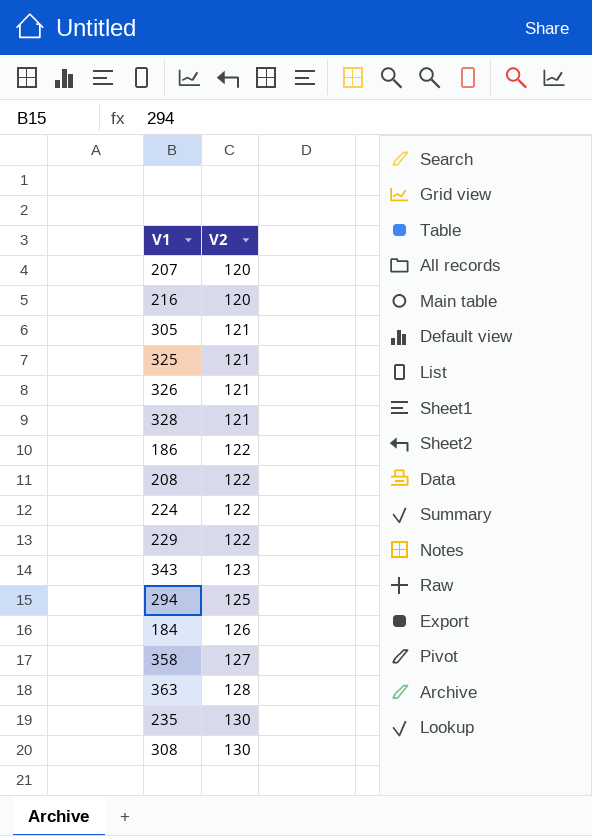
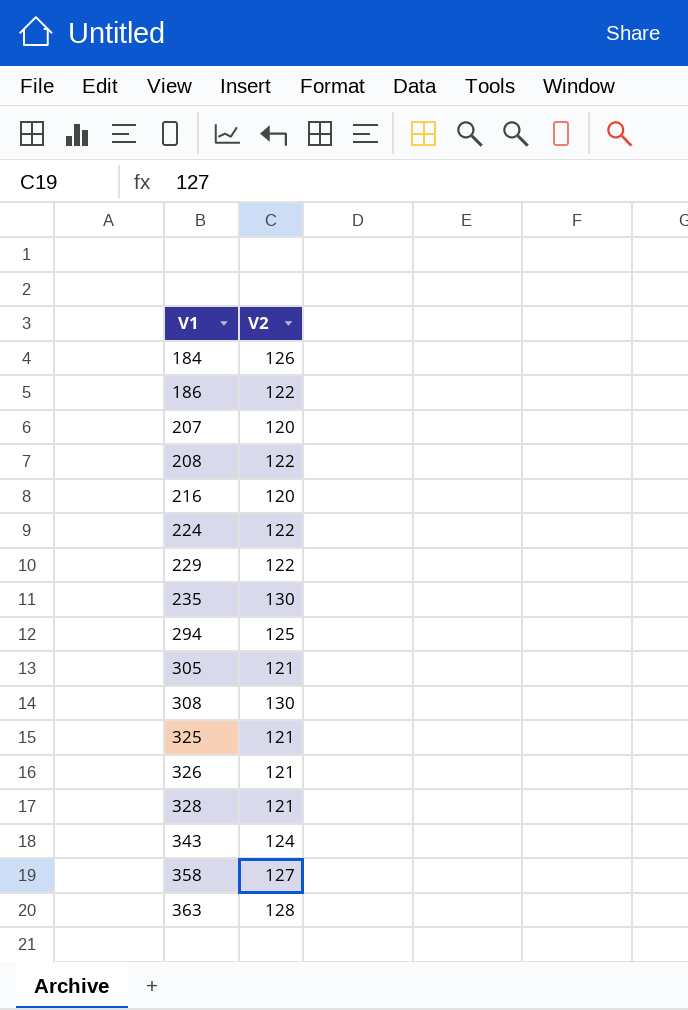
row order: V2 ascending -> V1 ascending
343 | V2: 123 -> 124

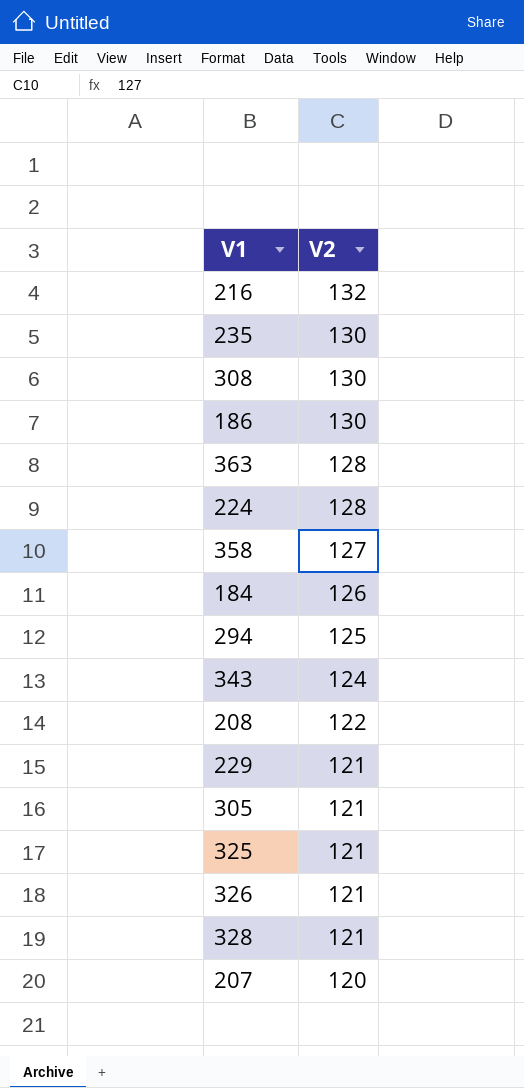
row order: V1 ascending -> V2 descending
216 | V2: 120 -> 132
186 | V2: 122 -> 130
224 | V2: 122 -> 128
229 | V2: 122 -> 121

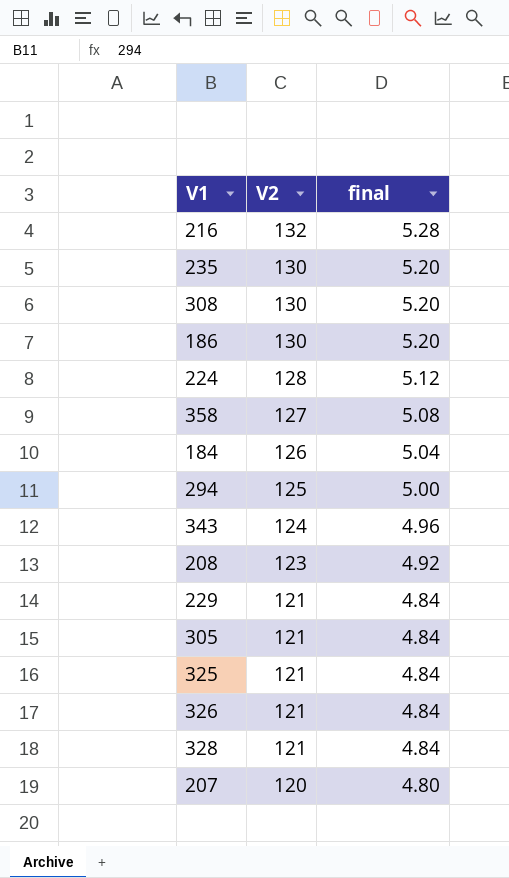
column final | formula: none -> [V2] * 0.04
row 363: 128 -> none
208 | V2: 122 -> 123

